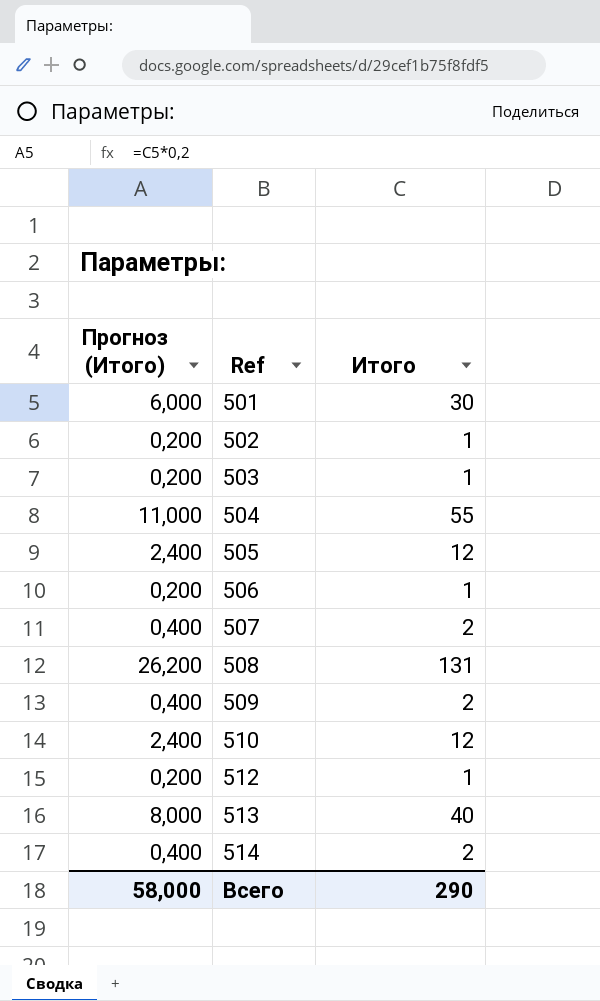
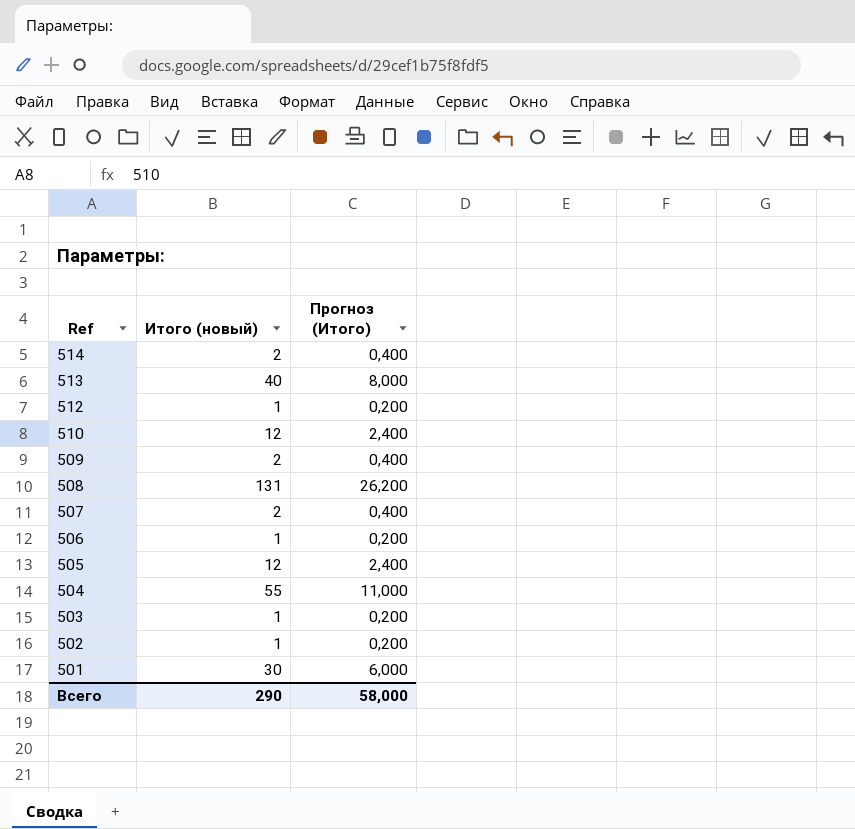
row order: Ref ascending -> Ref descending
column name: Итого -> Итого (новый)
column Прогноз (Итого) | position: 1 -> 3

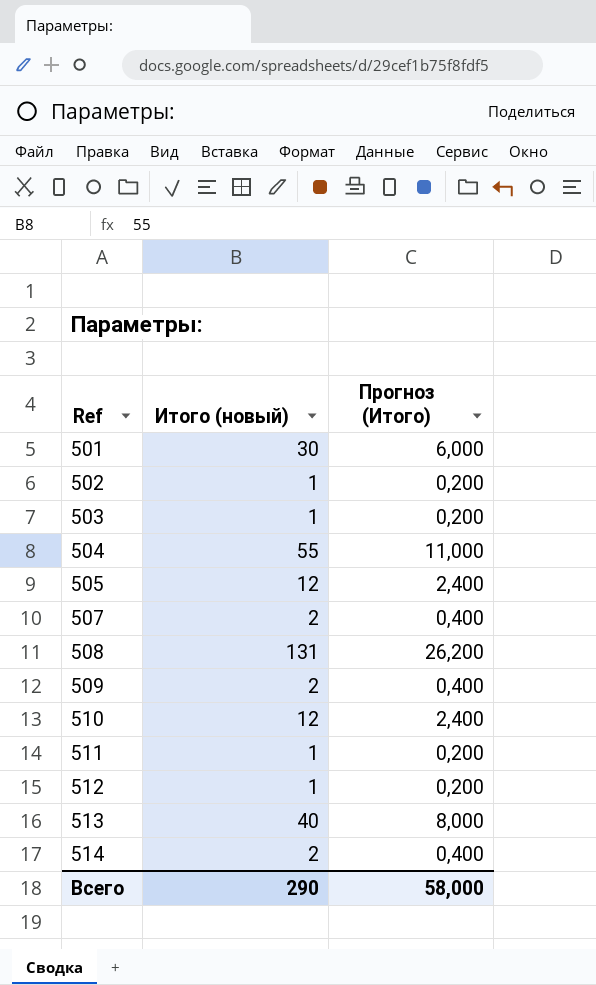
row order: Ref descending -> Ref ascending
row 506: 1 | 0,200 -> none
row 511: none -> 1 | 0,200

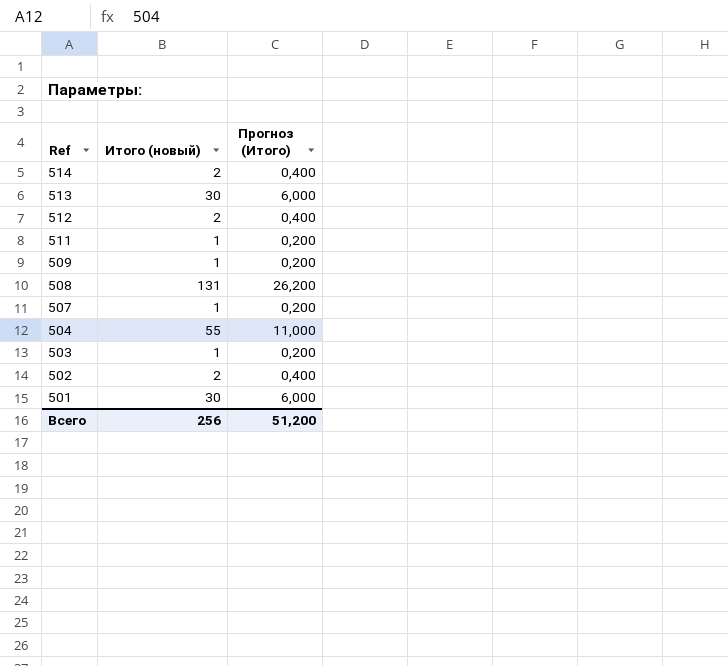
row order: Ref ascending -> Ref descending
row 505: 12 | 2,400 -> none
row 510: 12 | 2,400 -> none
513 | Итого (новый): 40 -> 30
513 | Прогноз (Итого): 8,000 -> 6,000
512 | Итого (новый): 1 -> 2
512 | Прогноз (Итого): 0,200 -> 0,400
509 | Итого (новый): 2 -> 1
509 | Прогноз (Итого): 0,400 -> 0,200
507 | Итого (новый): 2 -> 1
507 | Прогноз (Итого): 0,400 -> 0,200
502 | Итого (новый): 1 -> 2
502 | Прогноз (Итого): 0,200 -> 0,400
Всего | Итого (новый): 290 -> 256
Всего | Прогноз (Итого): 58,000 -> 51,200

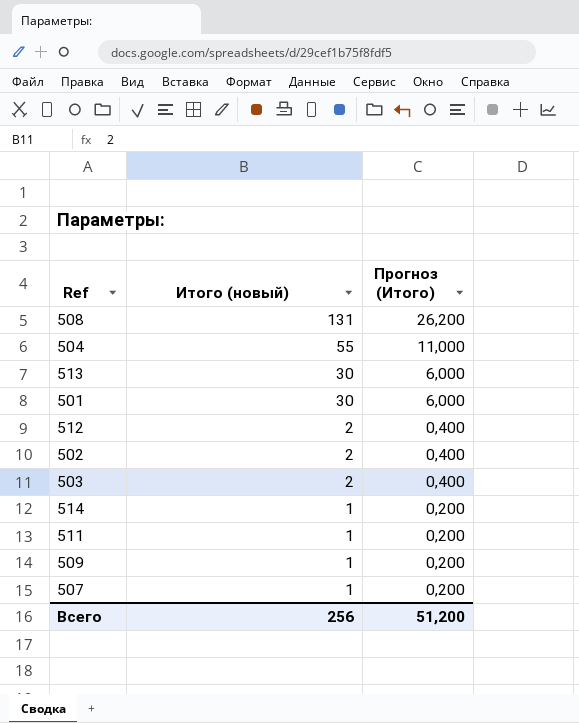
row order: Ref descending -> Итого (новый) descending
503 | Итого (новый): 1 -> 2
503 | Прогноз (Итого): 0,200 -> 0,400
514 | Итого (новый): 2 -> 1
514 | Прогноз (Итого): 0,400 -> 0,200

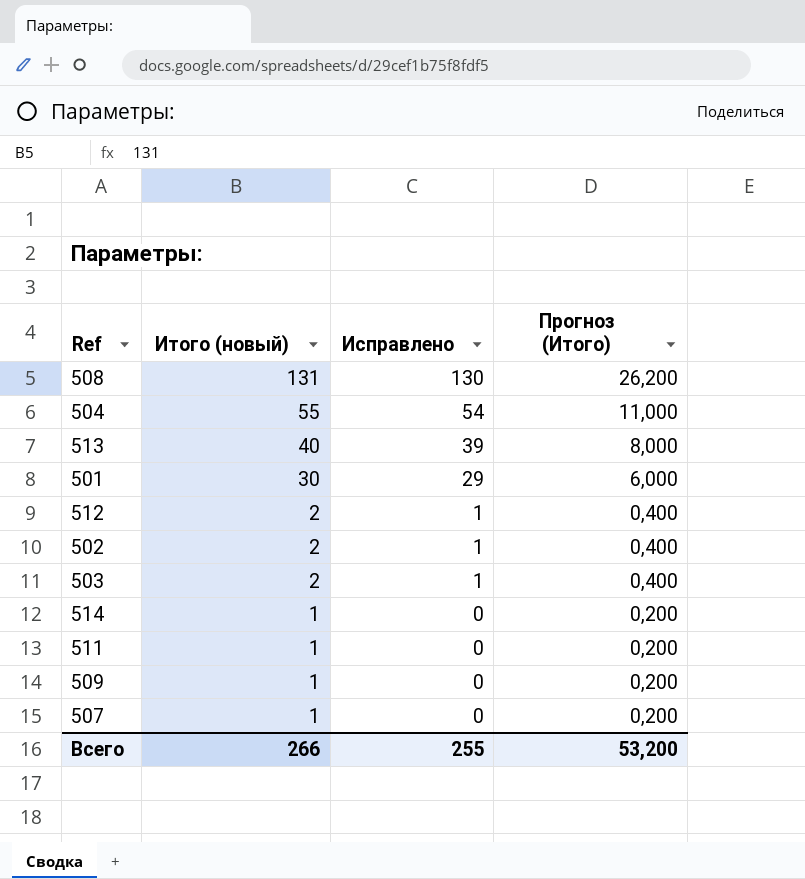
column Исправлено | formula: none -> [Итого (новый)] - 1
513 | Итого (новый): 30 -> 40
513 | Прогноз (Итого): 6,000 -> 8,000
Всего | Итого (новый): 256 -> 266
Всего | Прогноз (Итого): 51,200 -> 53,200

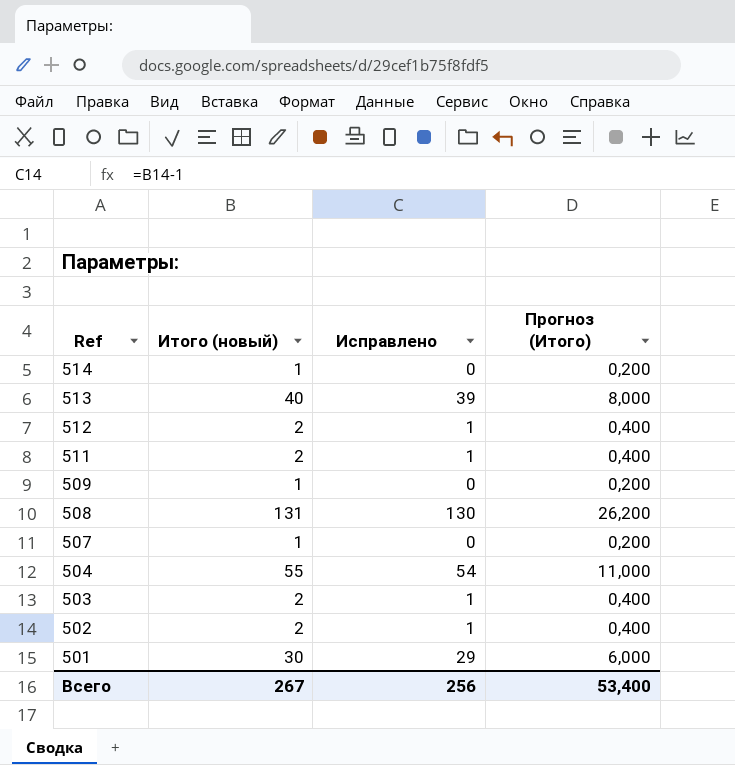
row order: Итого (новый) descending -> Ref descending
511 | Итого (новый): 1 -> 2
511 | Исправлено: 0 -> 1
511 | Прогноз (Итого): 0,200 -> 0,400
Всего | Итого (новый): 266 -> 267
Всего | Исправлено: 255 -> 256
Всего | Прогноз (Итого): 53,200 -> 53,400

